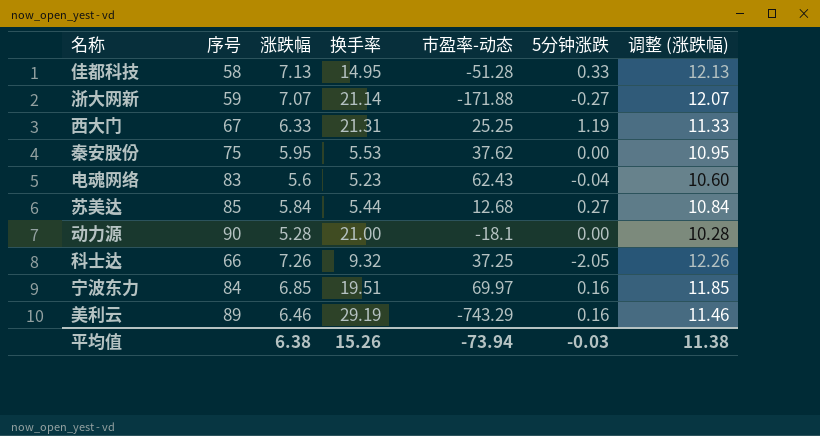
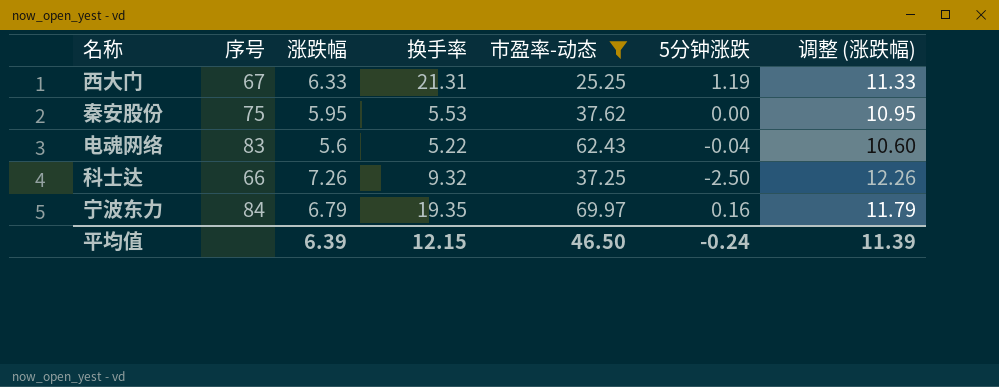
filter: none -> 市盈率-动态 >= 25.25
电魂网络 | 换手率: 5.23 -> 5.22
科士达 | 5分钟涨跌: -2.05 -> -2.50
宁波东力 | 涨跌幅: 6.85 -> 6.79
宁波东力 | 换手率: 19.51 -> 19.35
宁波东力 | 调整 (涨跌幅): 11.85 -> 11.79
平均值 | 涨跌幅: 6.38 -> 6.39
平均值 | 换手率: 15.26 -> 12.15
平均值 | 市盈率-动态: -73.94 -> 46.50
平均值 | 5分钟涨跌: -0.03 -> -0.24
平均值 | 调整 (涨跌幅): 11.38 -> 11.39

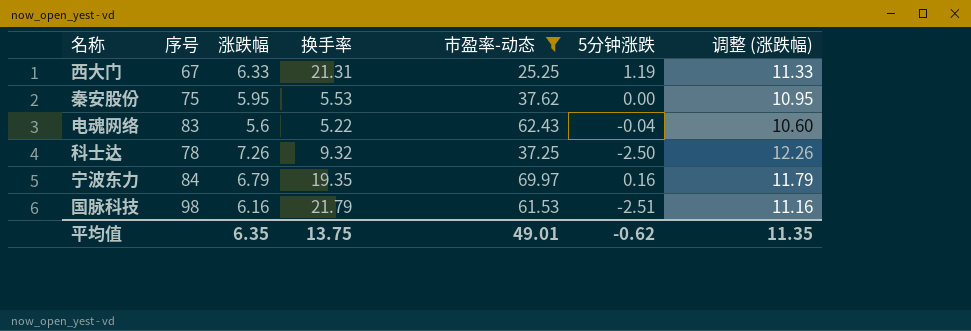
科士达 | 序号: 66 -> 78
row 国脉科技: none -> 98 | 6.16 | 21.79 | 61.53 | -2.51 | 11.16
平均值 | 涨跌幅: 6.39 -> 6.35
平均值 | 换手率: 12.15 -> 13.75
平均值 | 市盈率-动态: 46.50 -> 49.01
平均值 | 5分钟涨跌: -0.24 -> -0.62
平均值 | 调整 (涨跌幅): 11.39 -> 11.35

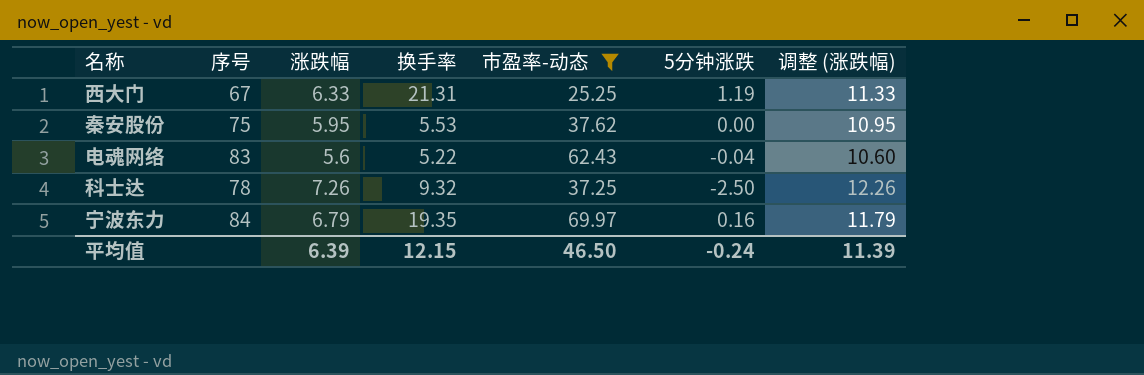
row 国脉科技: 98 | 6.16 | 21.79 | 61.53 | -2.51 | 11.16 -> none
平均值 | 涨跌幅: 6.35 -> 6.39
平均值 | 换手率: 13.75 -> 12.15
平均值 | 市盈率-动态: 49.01 -> 46.50
平均值 | 5分钟涨跌: -0.62 -> -0.24
平均值 | 调整 (涨跌幅): 11.35 -> 11.39

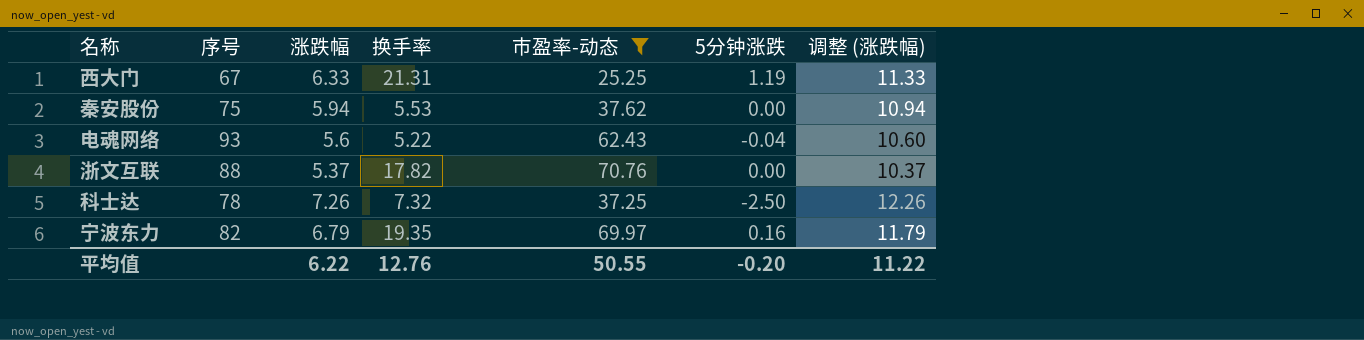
秦安股份 | 涨跌幅: 5.95 -> 5.94
秦安股份 | 调整 (涨跌幅): 10.95 -> 10.94
电魂网络 | 序号: 83 -> 93
row 浙文互联: none -> 88 | 5.37 | 17.82 | 70.76 | 0.00 | 10.37
科士达 | 换手率: 9.32 -> 7.32
宁波东力 | 序号: 84 -> 82
平均值 | 涨跌幅: 6.39 -> 6.22
平均值 | 换手率: 12.15 -> 12.76
平均值 | 市盈率-动态: 46.50 -> 50.55
平均值 | 5分钟涨跌: -0.24 -> -0.20
平均值 | 调整 (涨跌幅): 11.39 -> 11.22

